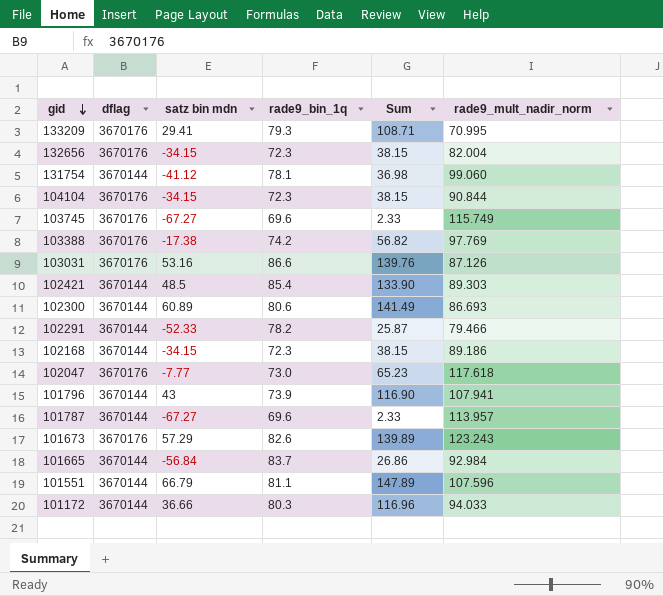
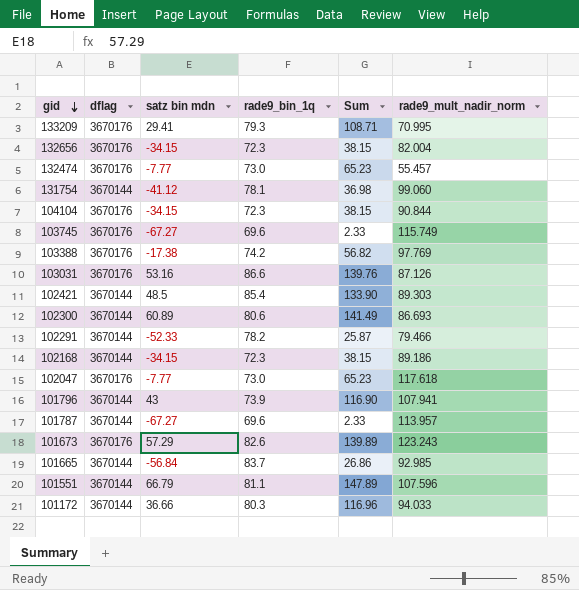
row 132474: none -> 3670176 | -7.77 | 73.0 | 65.23 | 55.457
101665 | rade9_mult_nadir_norm: 92.984 -> 92.985

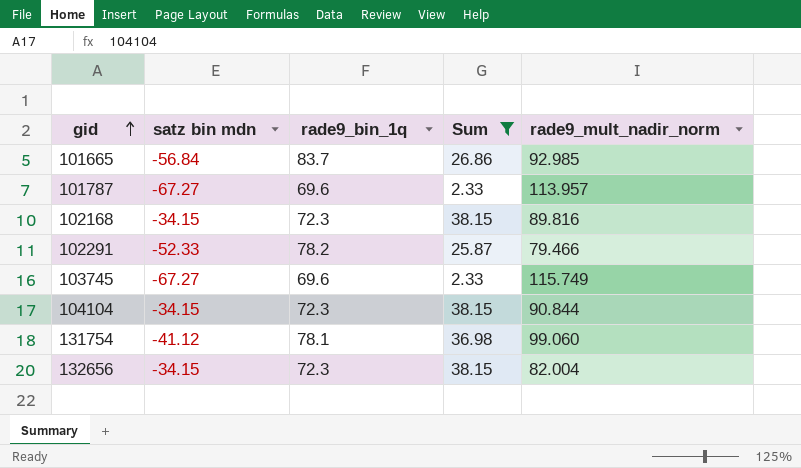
filter: none -> Sum <= 38.15
row order: gid descending -> gid ascending
column dflag | position: 2 -> none
102168 | rade9_mult_nadir_norm: 89.186 -> 89.816

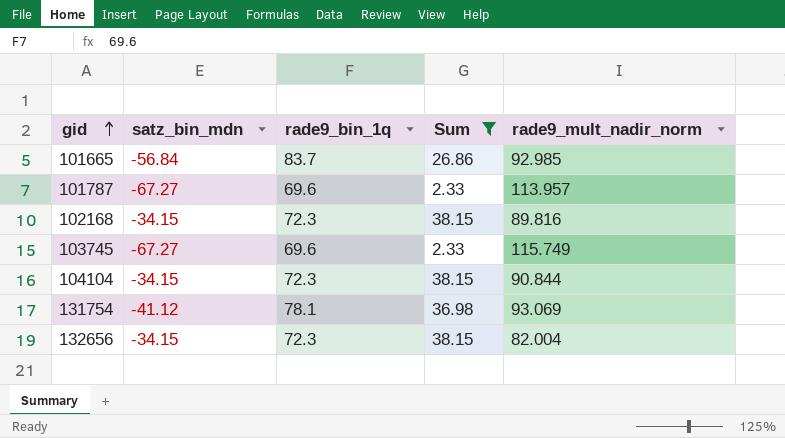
column name: satz bin mdn -> satz_bin_mdn
row 102291: -52.33 | 78.2 | 25.87 | 79.466 -> none
131754 | rade9_mult_nadir_norm: 99.060 -> 93.069

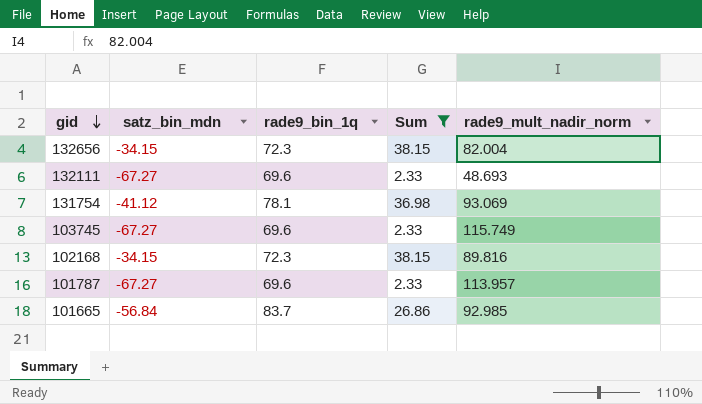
row order: gid ascending -> gid descending
row 104104: -34.15 | 72.3 | 38.15 | 90.844 -> none
row 132111: none -> -67.27 | 69.6 | 2.33 | 48.693

